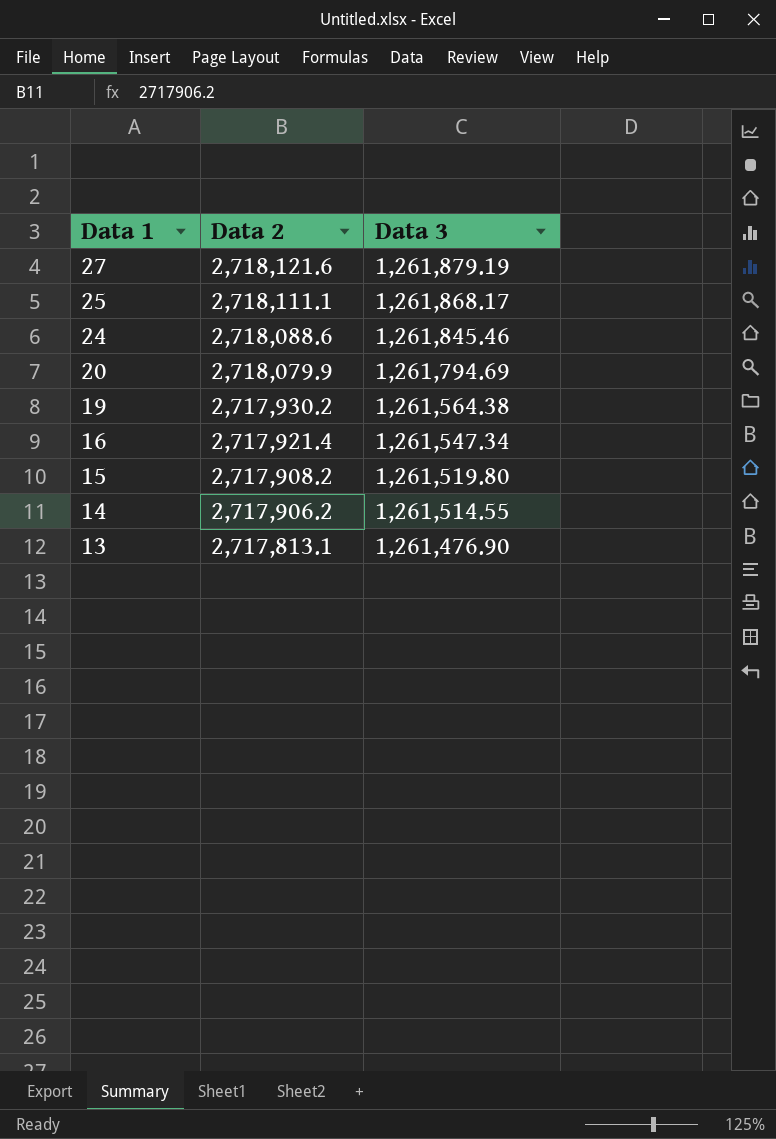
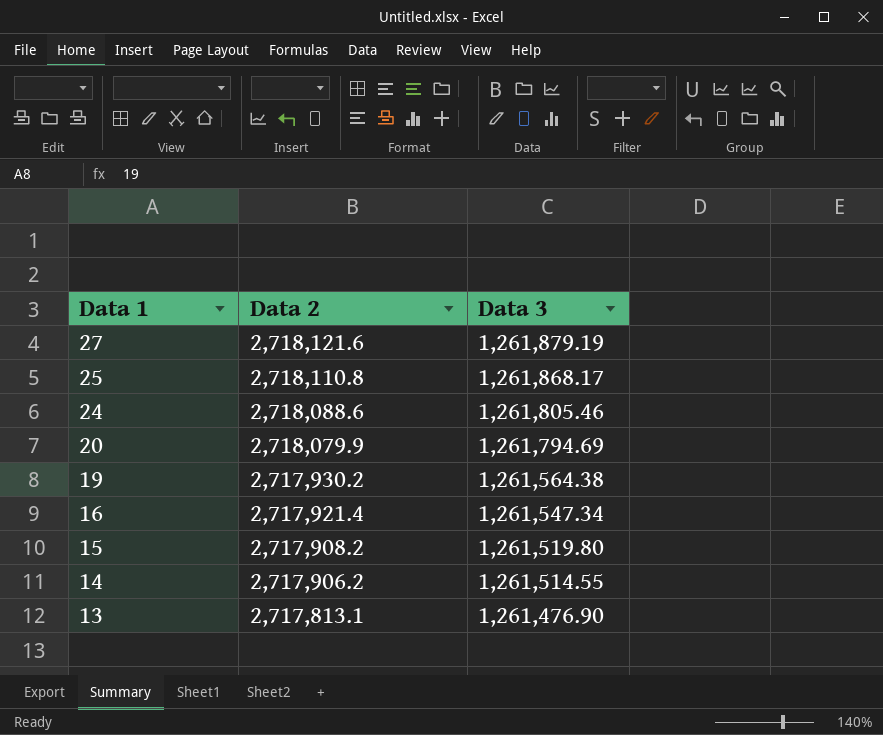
25 | Data 2: 2,718,111.1 -> 2,718,110.8
24 | Data 3: 1,261,845.46 -> 1,261,805.46

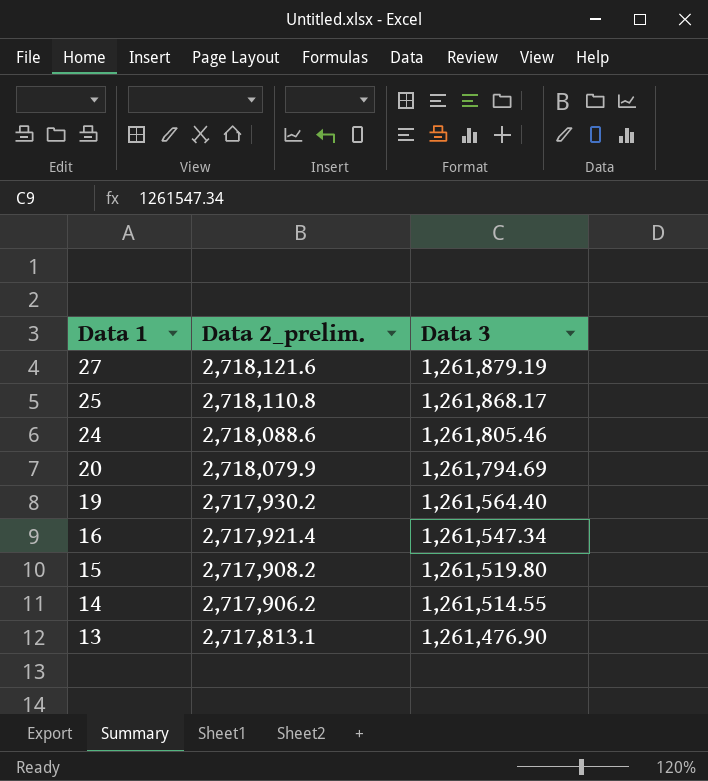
column name: Data 2 -> Data 2_prelim.
19 | Data 3: 1,261,564.38 -> 1,261,564.40

